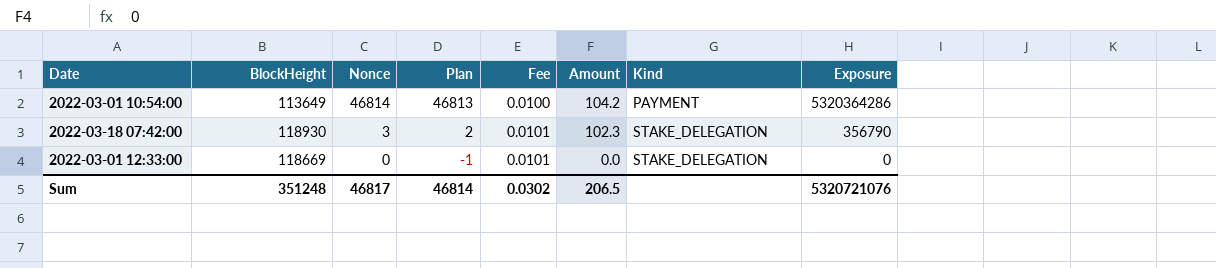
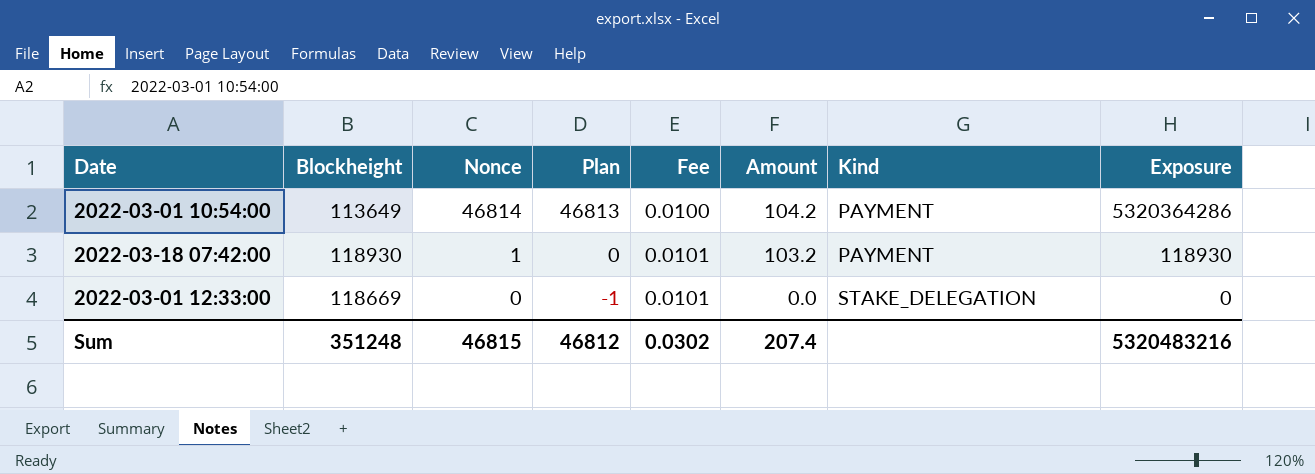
column name: BlockHeight -> Blockheight
2022-03-18 07:42:00 | Nonce: 3 -> 1
2022-03-18 07:42:00 | Plan: 2 -> 0
2022-03-18 07:42:00 | Amount: 102.3 -> 103.2
2022-03-18 07:42:00 | Kind: STAKE_DELEGATION -> PAYMENT
2022-03-18 07:42:00 | Exposure: 356790 -> 118930
Sum | Nonce: 46817 -> 46815
Sum | Plan: 46814 -> 46812
Sum | Amount: 206.5 -> 207.4
Sum | Exposure: 5320721076 -> 5320483216

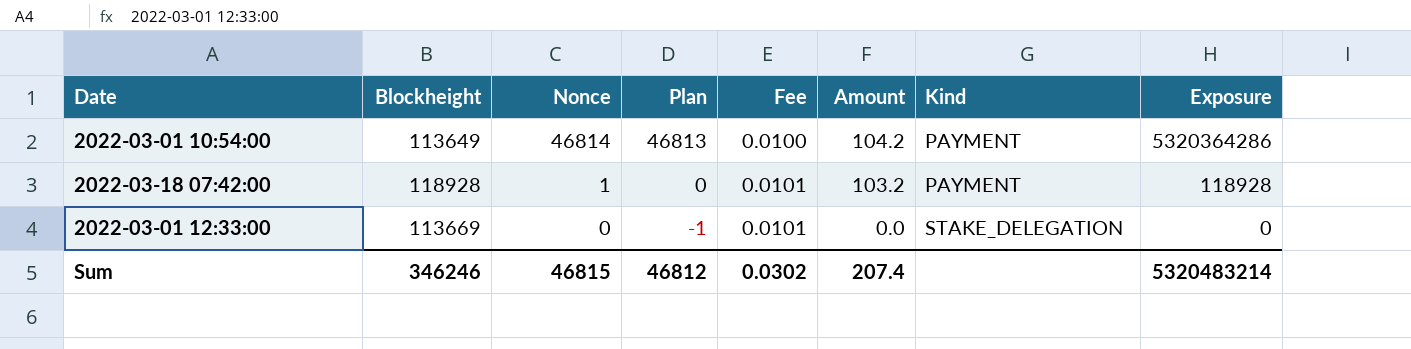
2022-03-18 07:42:00 | Blockheight: 118930 -> 118928
2022-03-18 07:42:00 | Exposure: 118930 -> 118928
2022-03-01 12:33:00 | Blockheight: 118669 -> 113669
Sum | Blockheight: 351248 -> 346246
Sum | Exposure: 5320483216 -> 5320483214

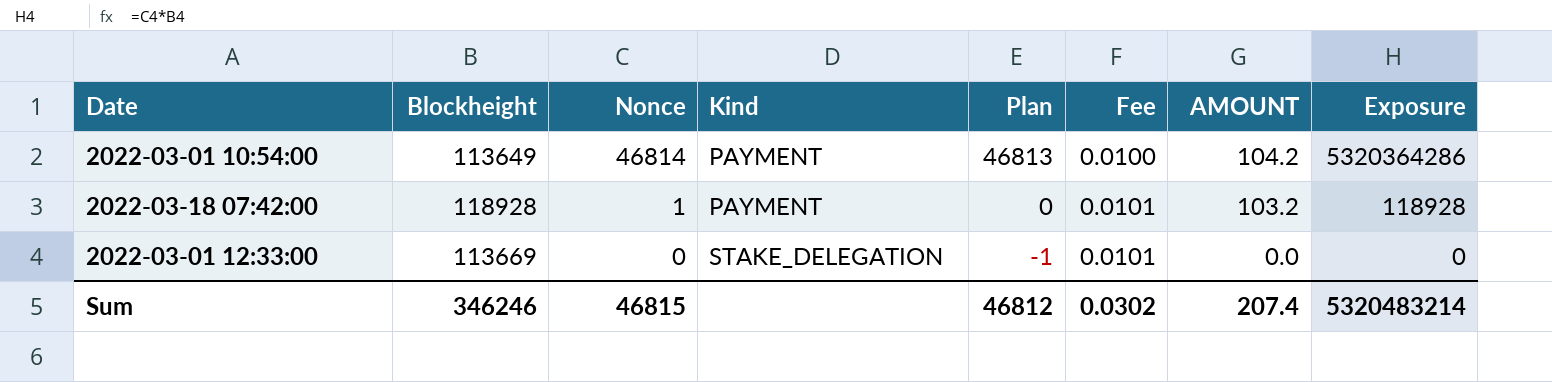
column Kind | position: 7 -> 4
column name: Amount -> AMOUNT

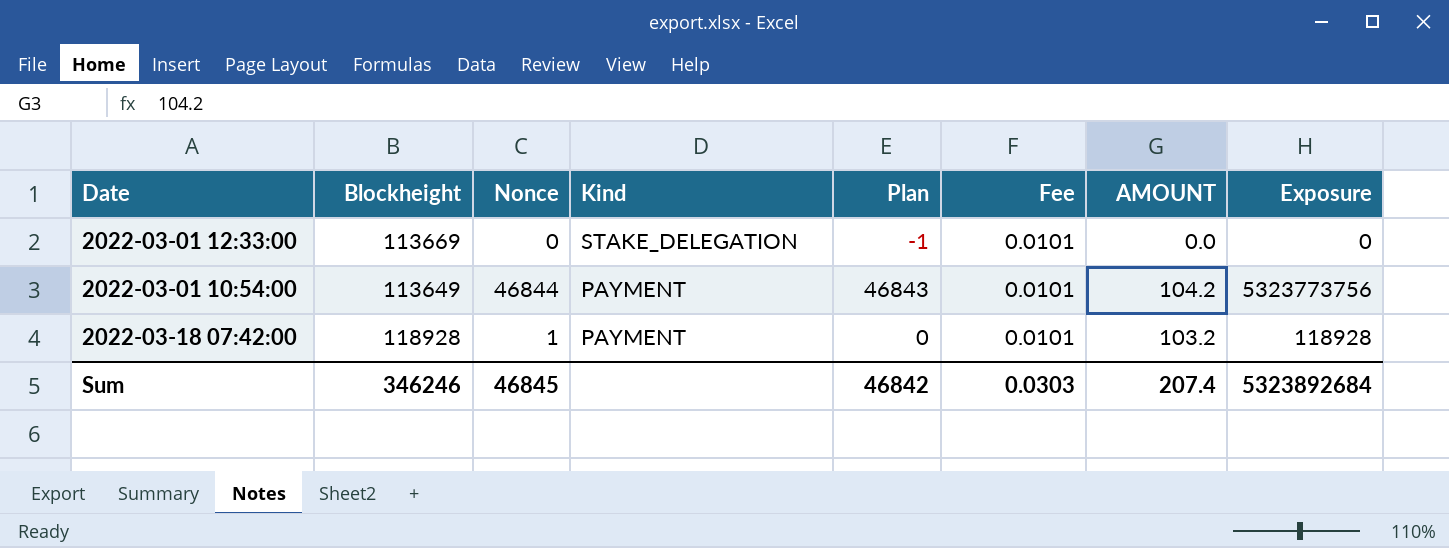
row order: Nonce descending -> Kind descending
2022-03-01 10:54:00 | Nonce: 46814 -> 46844
2022-03-01 10:54:00 | Plan: 46813 -> 46843
2022-03-01 10:54:00 | Fee: 0.0100 -> 0.0101
2022-03-01 10:54:00 | Exposure: 5320364286 -> 5323773756
Sum | Nonce: 46815 -> 46845
Sum | Plan: 46812 -> 46842
Sum | Fee: 0.0302 -> 0.0303
Sum | Exposure: 5320483214 -> 5323892684

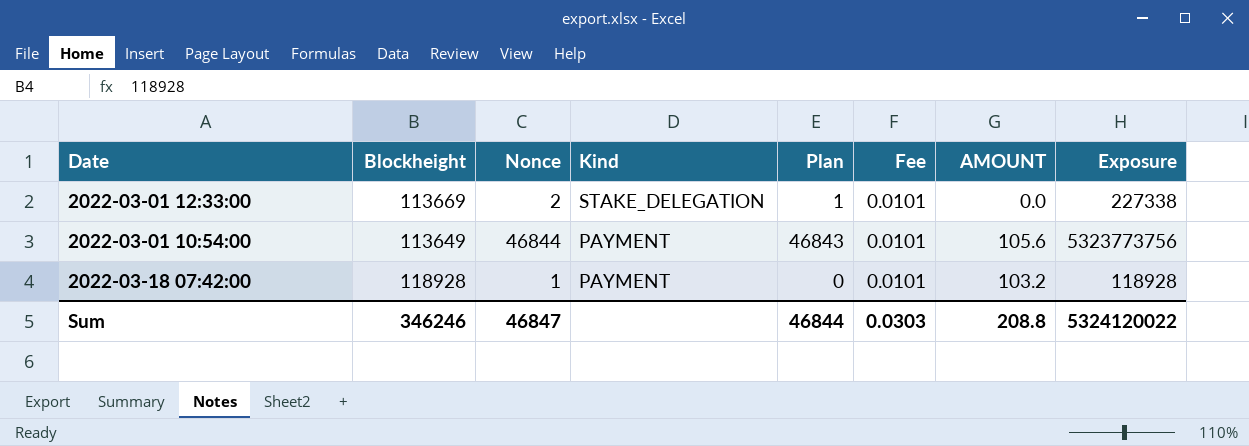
2022-03-01 12:33:00 | Nonce: 0 -> 2
2022-03-01 12:33:00 | Plan: -1 -> 1
2022-03-01 12:33:00 | Exposure: 0 -> 227338
2022-03-01 10:54:00 | AMOUNT: 104.2 -> 105.6
Sum | Nonce: 46845 -> 46847
Sum | Plan: 46842 -> 46844
Sum | AMOUNT: 207.4 -> 208.8
Sum | Exposure: 5323892684 -> 5324120022

